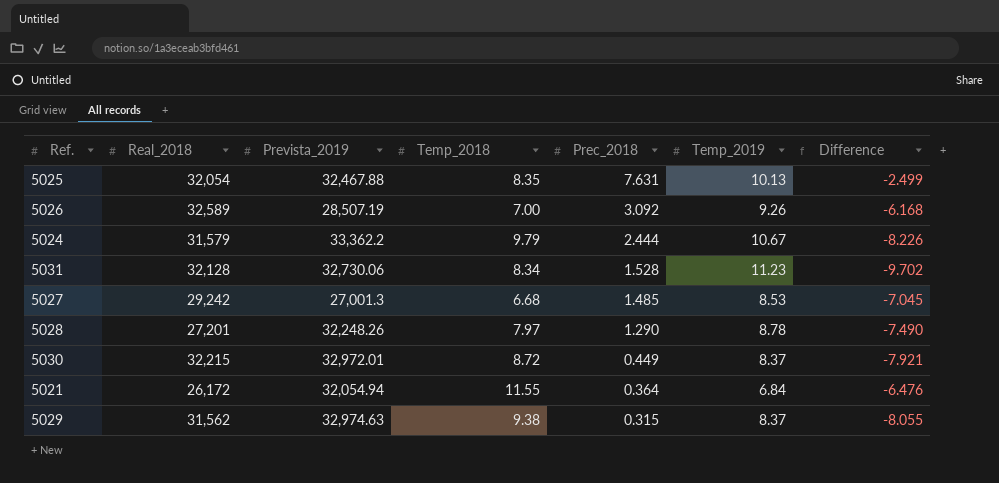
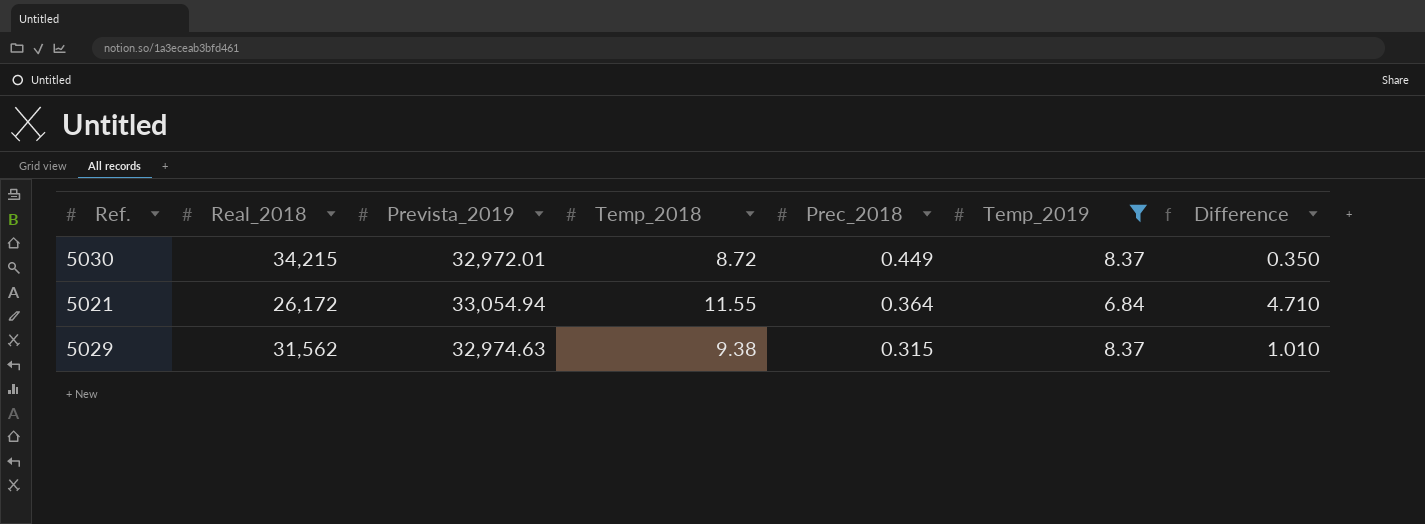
filter: none -> Temp_2019 <= 8.37
column Difference | formula: [Prec_2018] - [Temp_2019] -> [Temp_2018] - [Temp_2019]
5030 | Real_2018: 32,215 -> 34,215
5021 | Prevista_2019: 32,054.94 -> 33,054.94

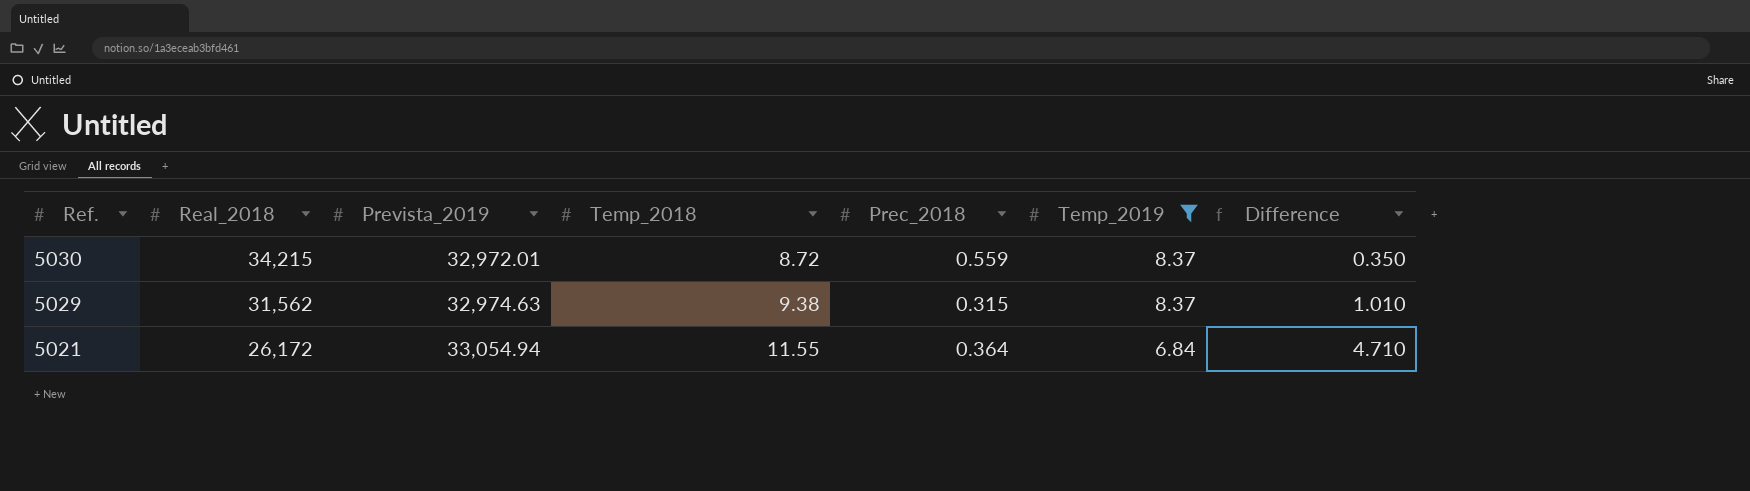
row order: Prec_2018 descending -> Ref. descending
5030 | Prec_2018: 0.449 -> 0.559

